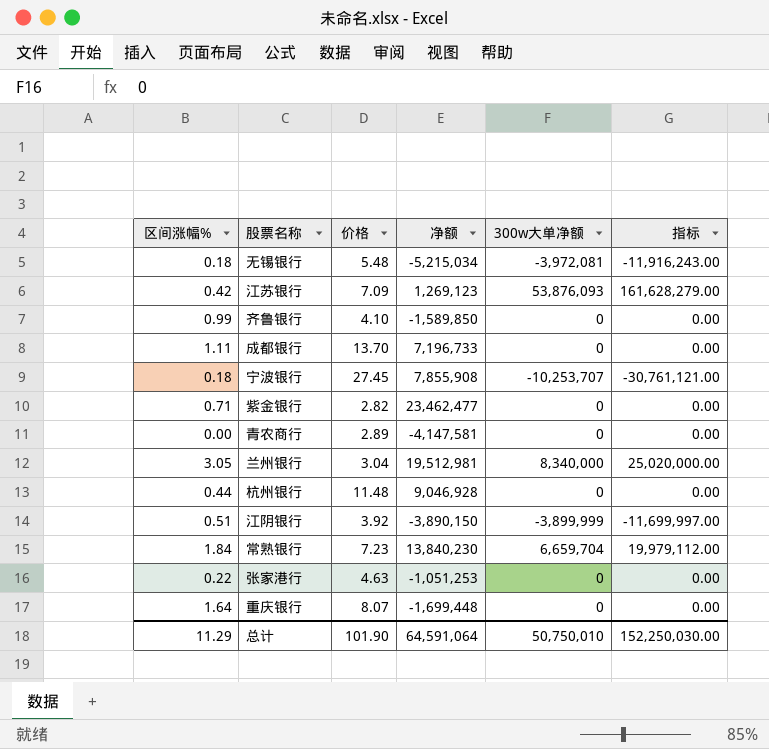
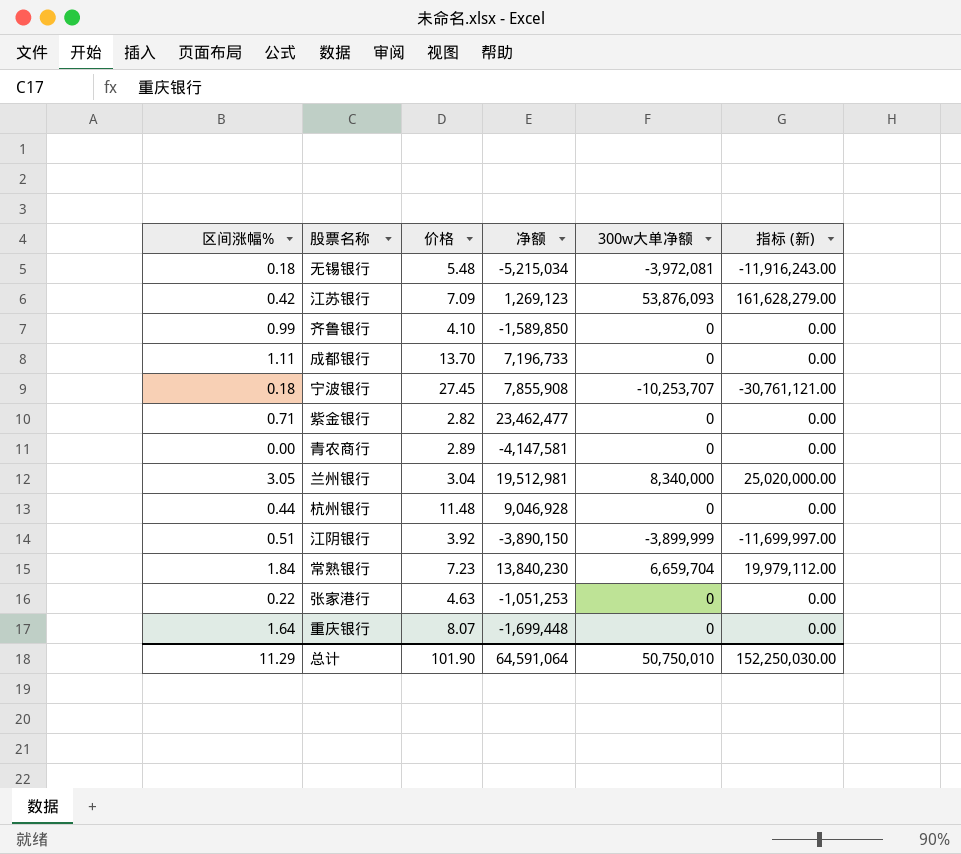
column name: 指标 -> 指标 (新)

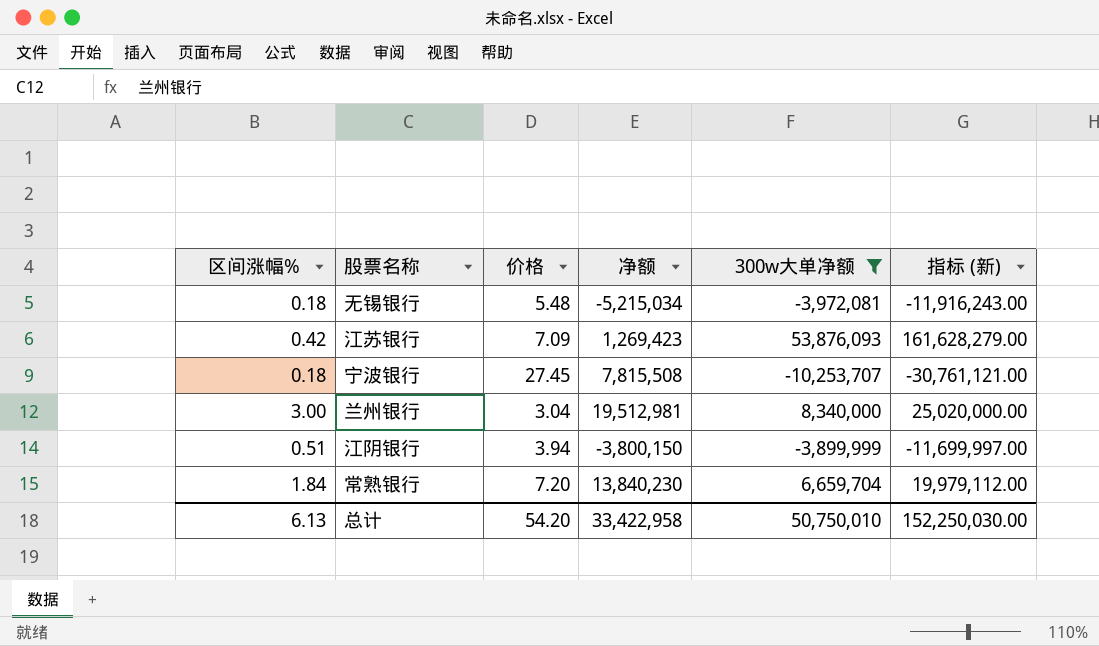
filter: none -> 300w大单净额 != 0
江苏银行 | 净额: 1,269,123 -> 1,269,423
宁波银行 | 净额: 7,855,908 -> 7,815,508
兰州银行 | 区间涨幅%: 3.05 -> 3.00
江阴银行 | 价格: 3.92 -> 3.94
江阴银行 | 净额: -3,890,150 -> -3,800,150
常熟银行 | 价格: 7.23 -> 7.20
总计 | 区间涨幅%: 11.29 -> 6.13
总计 | 价格: 101.90 -> 54.20
总计 | 净额: 64,591,064 -> 33,422,958

